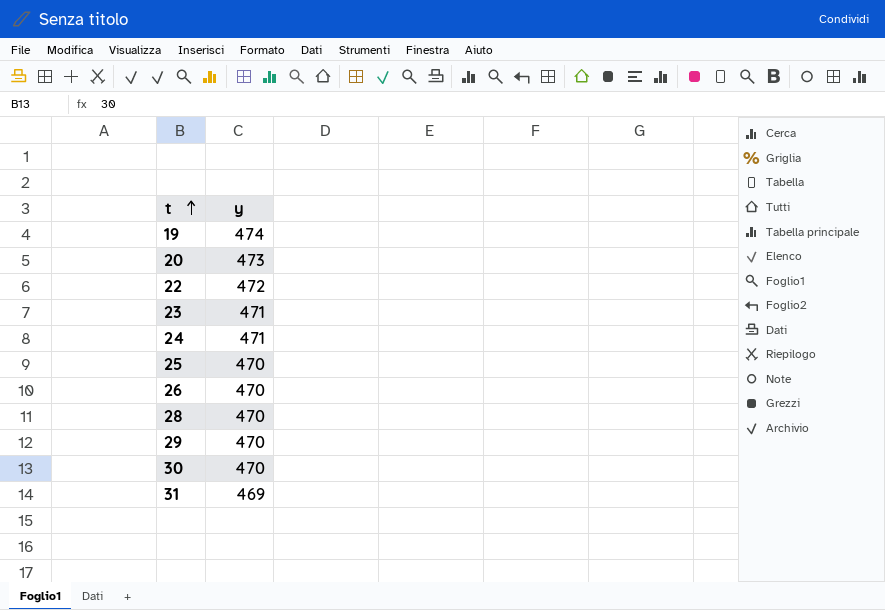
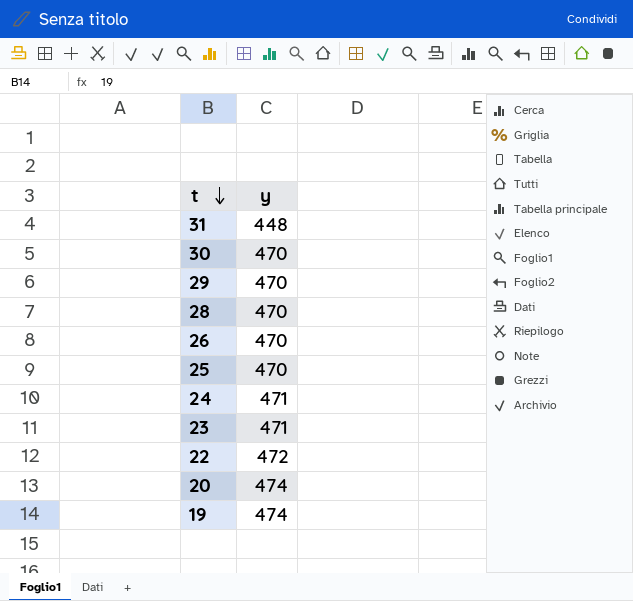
row order: t ascending -> t descending
31 | y: 469 -> 448
20 | y: 473 -> 474

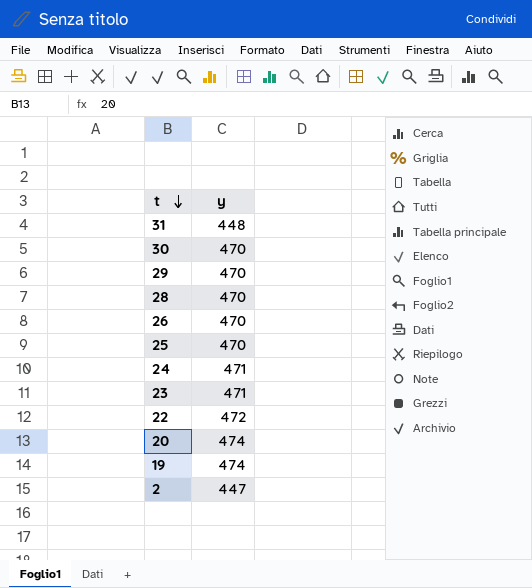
row 2: none -> 447

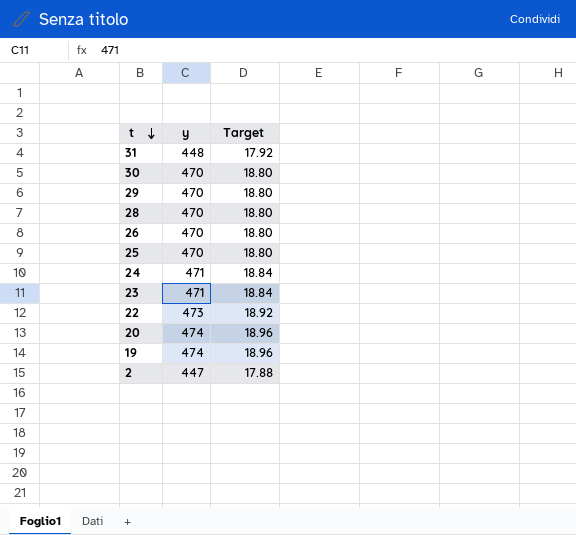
column Target | formula: none -> [y] * 0.04
22 | y: 472 -> 473

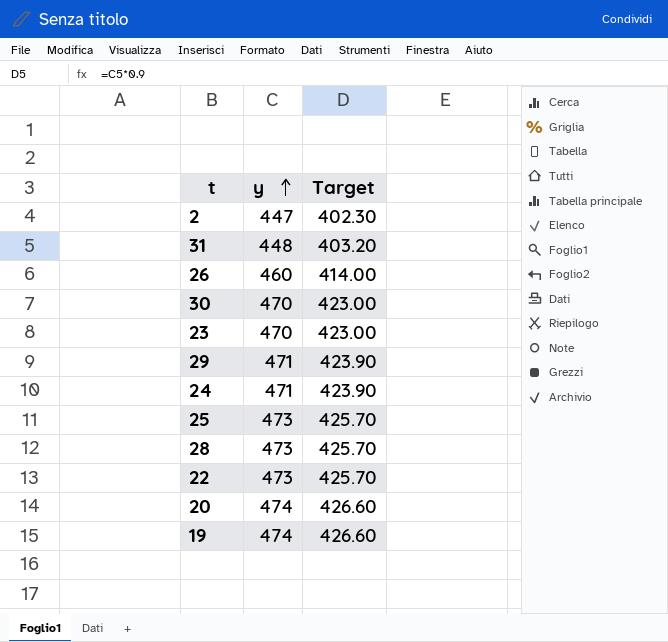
row order: t descending -> y ascending
column Target | formula: [y] * 0.04 -> [y] * 0.9
26 | y: 470 -> 460
23 | y: 471 -> 470
29 | y: 470 -> 471
25 | y: 470 -> 473
28 | y: 470 -> 473

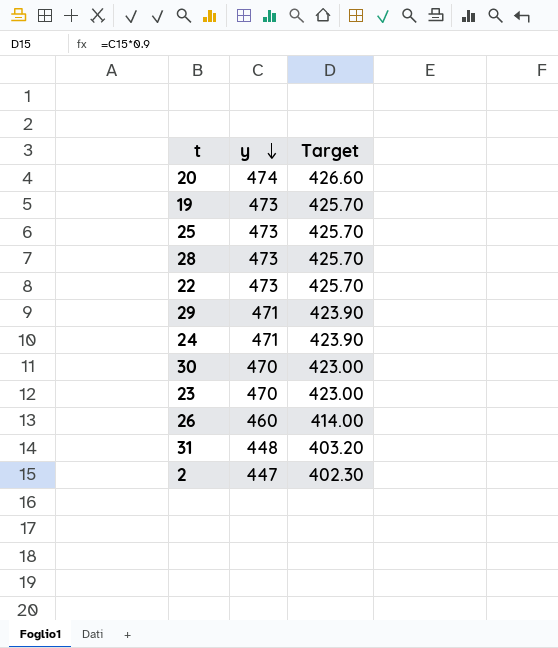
row order: y ascending -> y descending
19 | y: 474 -> 473
19 | Target: 426.60 -> 425.70

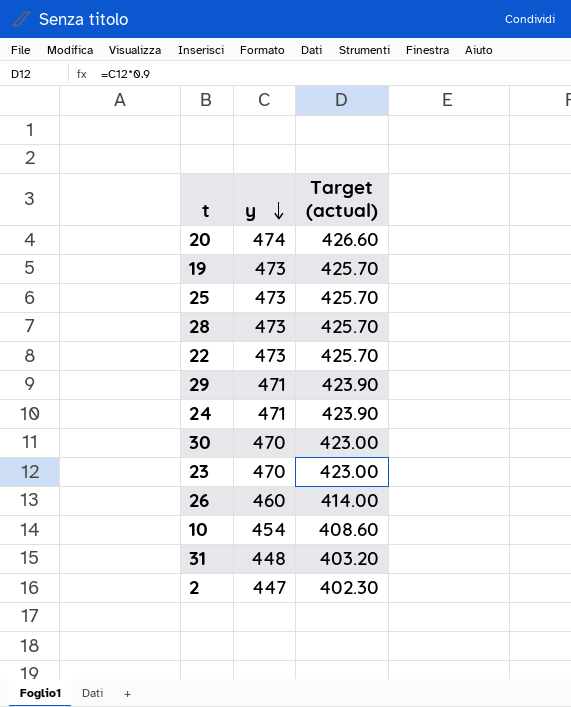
column name: Target -> Target (actual)
row 10: none -> 454 | 408.60

